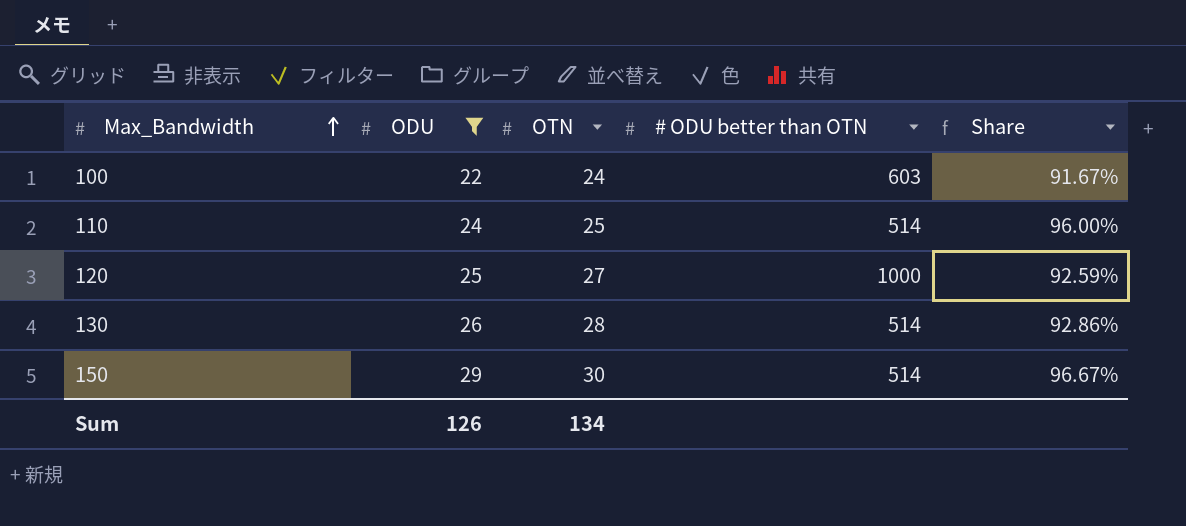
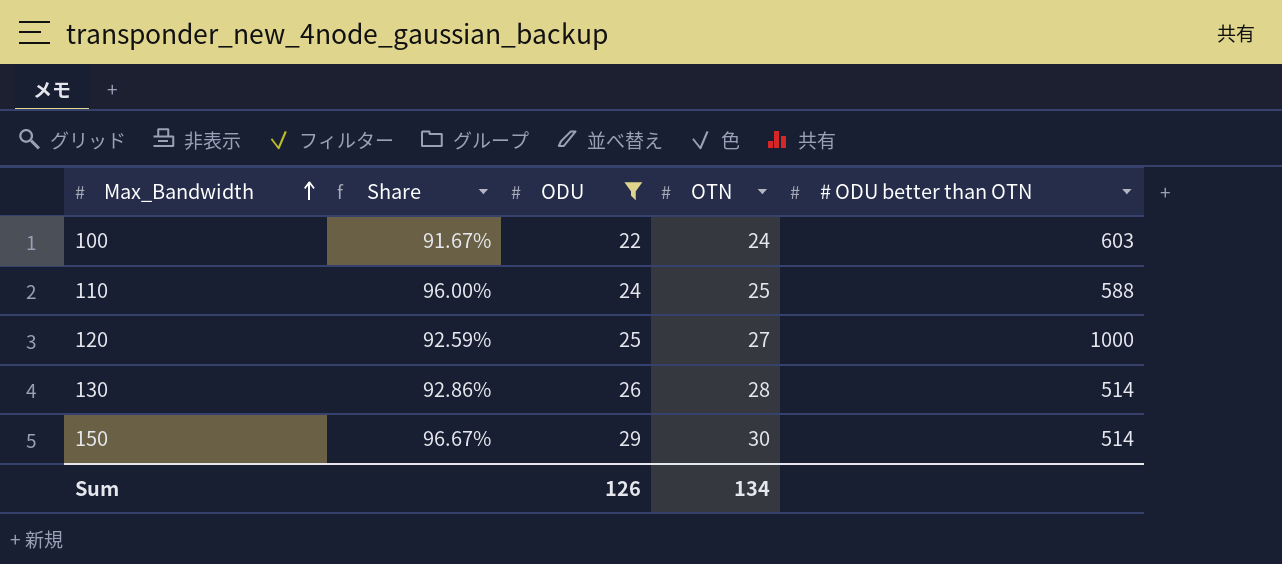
column Share | position: 5 -> 2
110 | # ODU better than OTN: 514 -> 588

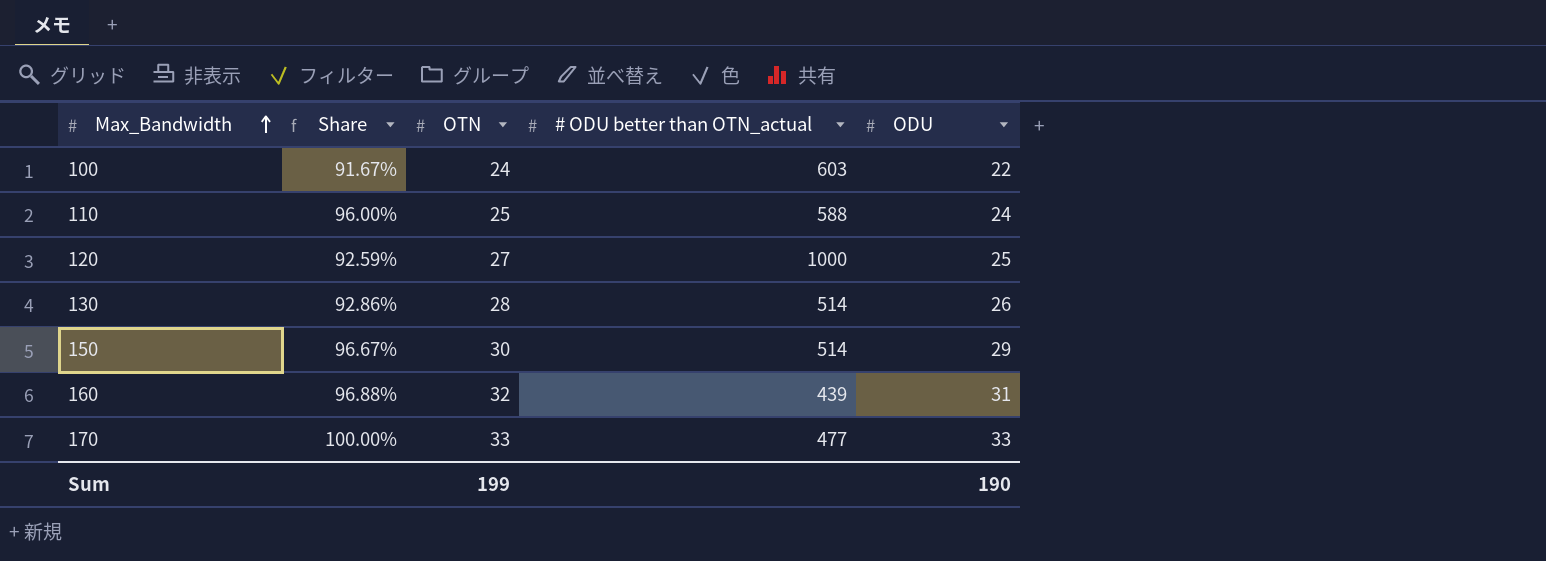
filter: ODU <= 29 -> none
column name: # ODU better than OTN -> # ODU better than OTN_actual
column ODU | position: 3 -> 5
Sum | OTN: 134 -> 199
Sum | ODU: 126 -> 190

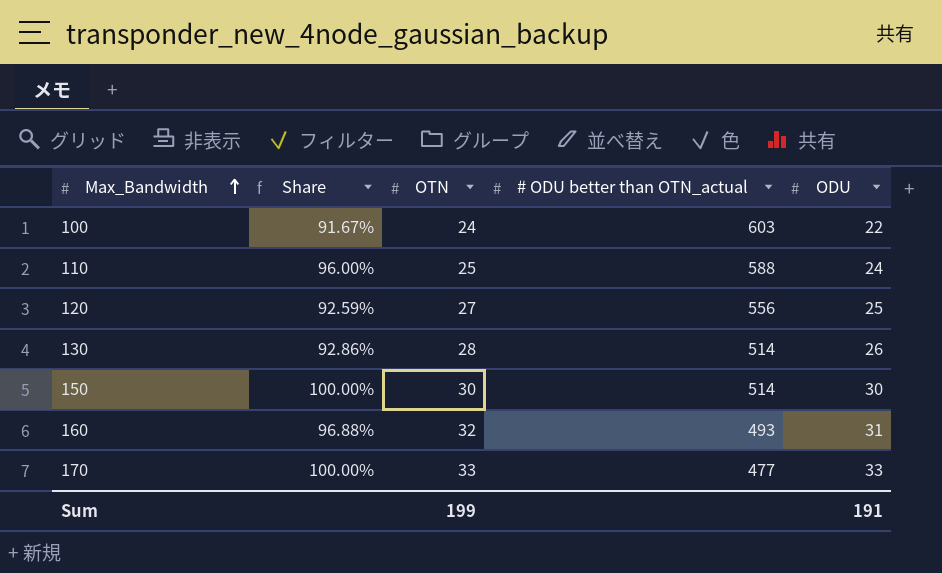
120 | # ODU better than OTN_actual: 1000 -> 556
150 | Share: 96.67% -> 100.00%
150 | ODU: 29 -> 30
160 | # ODU better than OTN_actual: 439 -> 493
Sum | ODU: 190 -> 191

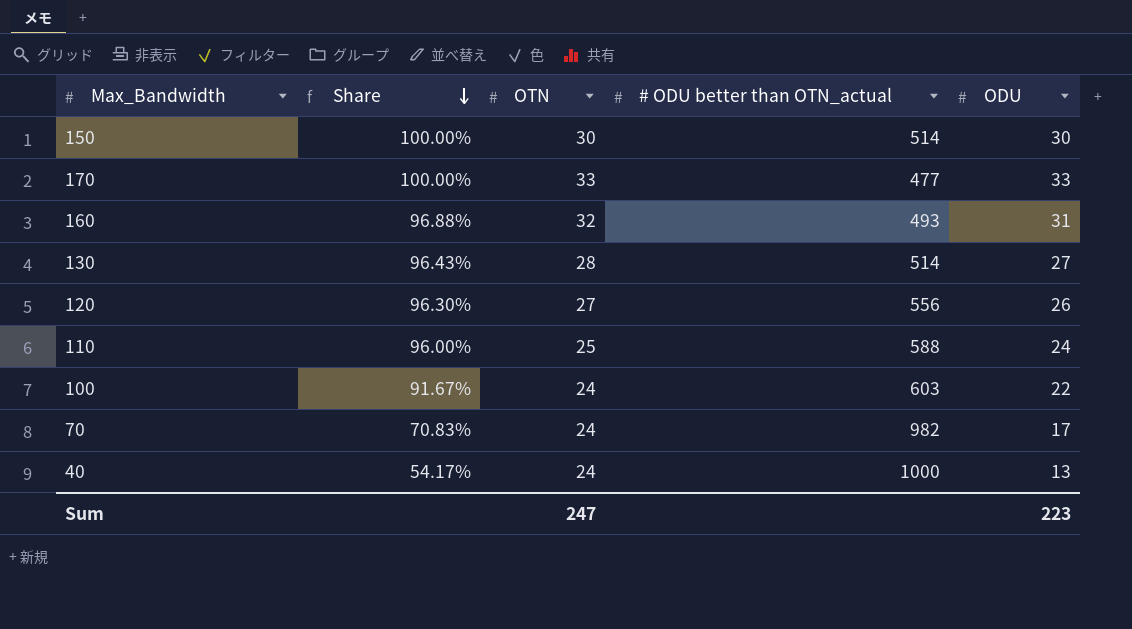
row order: Max_Bandwidth ascending -> Share descending
130 | Share: 92.86% -> 96.43%
130 | ODU: 26 -> 27
120 | Share: 92.59% -> 96.30%
120 | ODU: 25 -> 26
row 70: none -> 70.83% | 24 | 982 | 17
row 40: none -> 54.17% | 24 | 1000 | 13
Sum | OTN: 199 -> 247
Sum | ODU: 191 -> 223

